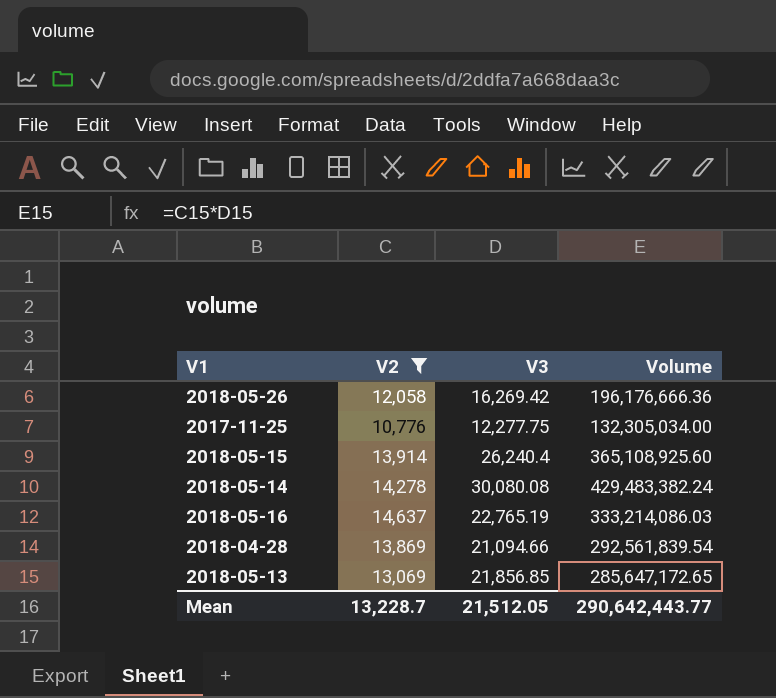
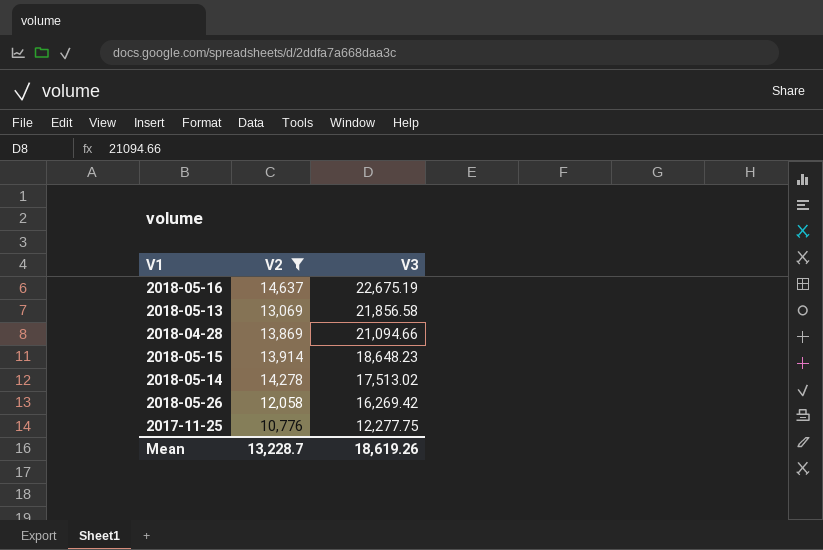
row order: none -> V3 descending
column Volume | formula: [V2] * [V3] -> none
2018-05-16 | V3: 22,765.19 -> 22,675.19
2018-05-13 | V3: 21,856.85 -> 21,856.58
2018-05-15 | V3: 26,240.4 -> 18,648.23
2018-05-14 | V3: 30,080.08 -> 17,513.02
Mean | V3: 21,512.05 -> 18,619.26

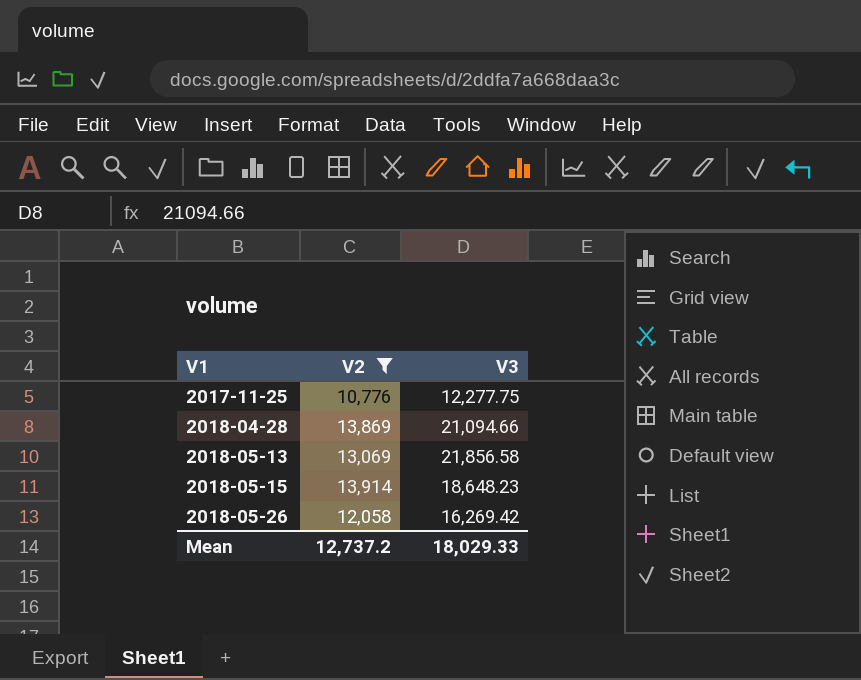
row order: V3 descending -> V1 ascending
row 2018-05-16: 14,637 | 22,675.19 -> none
row 2018-05-14: 14,278 | 17,513.02 -> none
Mean | V2: 13,228.7 -> 12,737.2
Mean | V3: 18,619.26 -> 18,029.33

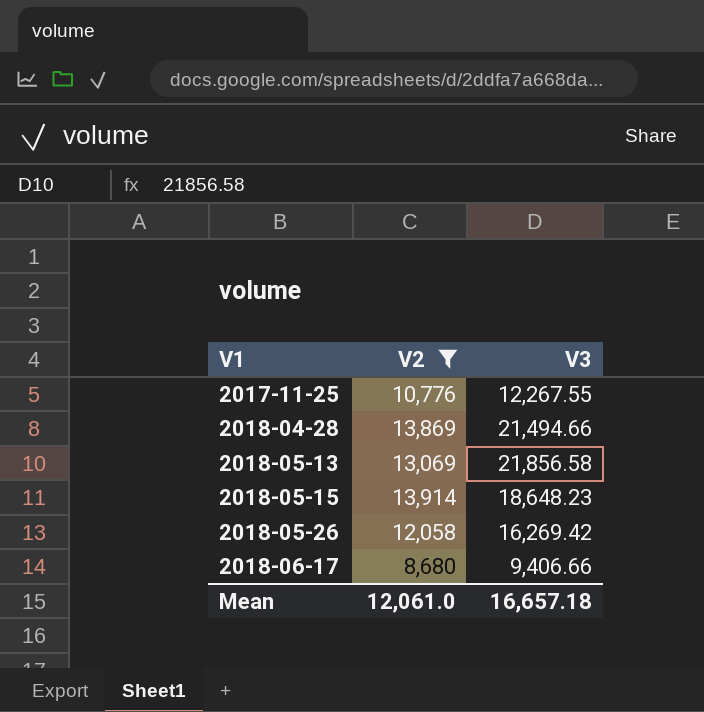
2017-11-25 | V3: 12,277.75 -> 12,267.55
2018-04-28 | V3: 21,094.66 -> 21,494.66
row 2018-06-17: none -> 8,680 | 9,406.66
Mean | V2: 12,737.2 -> 12,061.0
Mean | V3: 18,029.33 -> 16,657.18

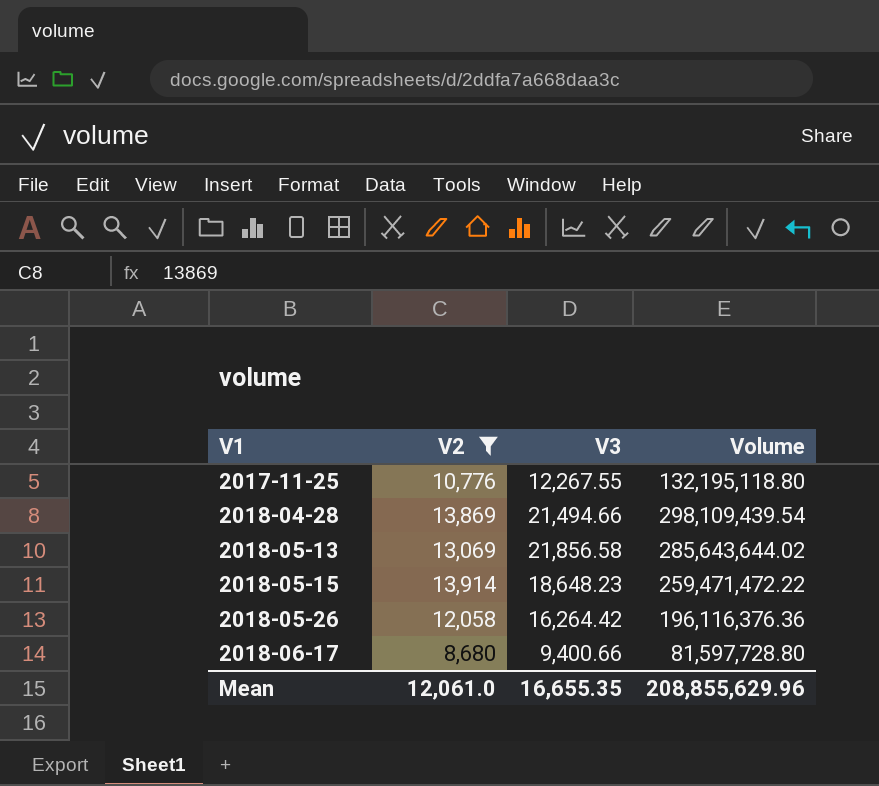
column Volume | formula: none -> [V2] * [V3]
2018-05-26 | V3: 16,269.42 -> 16,264.42
2018-06-17 | V3: 9,406.66 -> 9,400.66
Mean | V3: 16,657.18 -> 16,655.35

